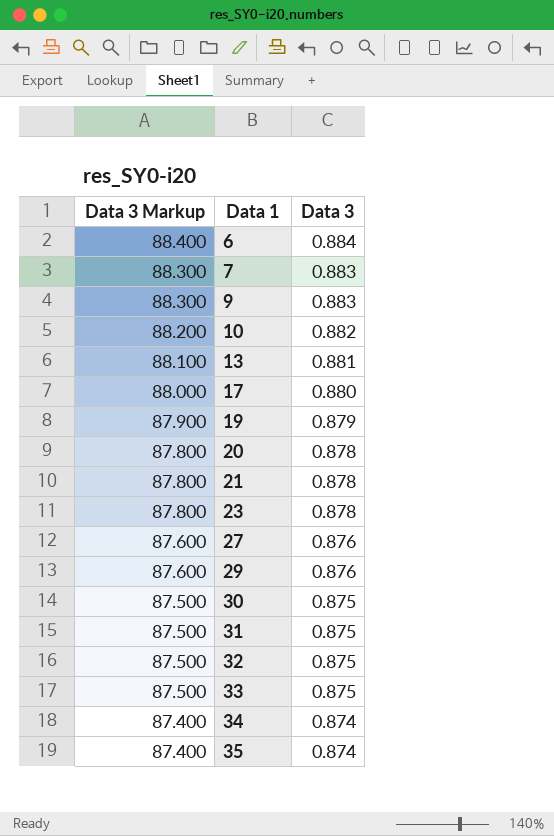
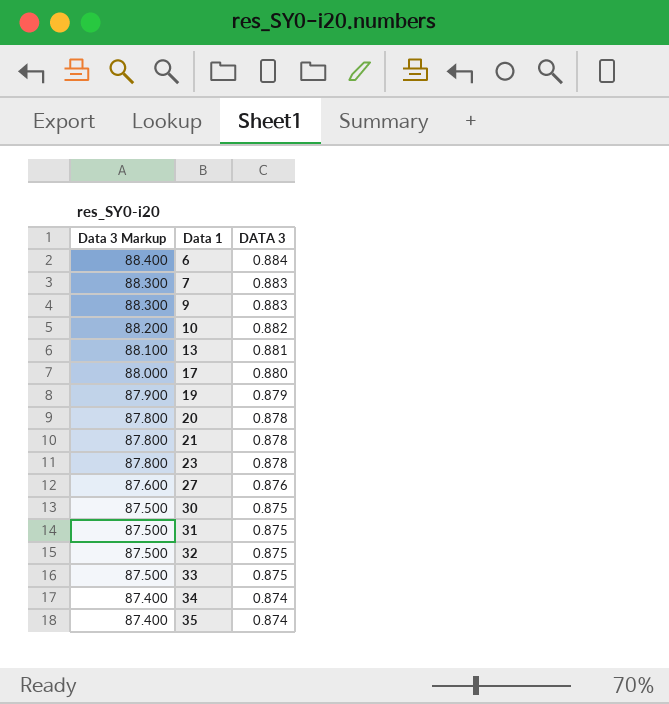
column name: Data 3 -> DATA 3
row 29: 87.600 | 0.876 -> none

